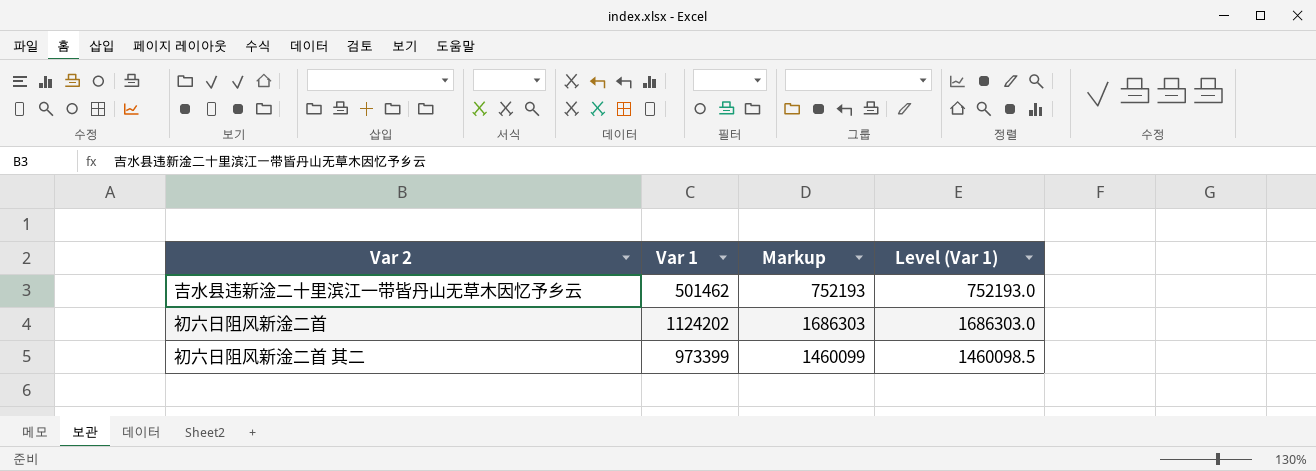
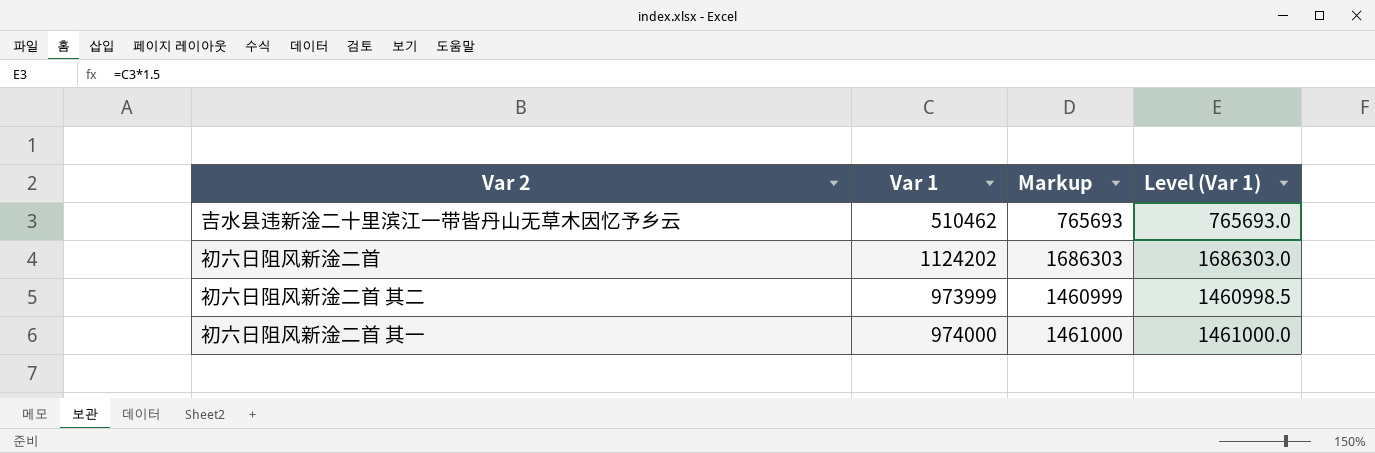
吉水县违新淦二十里滨江一带皆丹山无草木因忆予乡云 | Var 1: 501462 -> 510462
吉水县违新淦二十里滨江一带皆丹山无草木因忆予乡云 | Markup: 752193 -> 765693
吉水县违新淦二十里滨江一带皆丹山无草木因忆予乡云 | Level (Var 1): 752193.0 -> 765693.0
初六日阻风新淦二首 其二 | Var 1: 973399 -> 973999
初六日阻风新淦二首 其二 | Markup: 1460099 -> 1460999
初六日阻风新淦二首 其二 | Level (Var 1): 1460098.5 -> 1460998.5
row 初六日阻风新淦二首 其一: none -> 974000 | 1461000 | 1461000.0

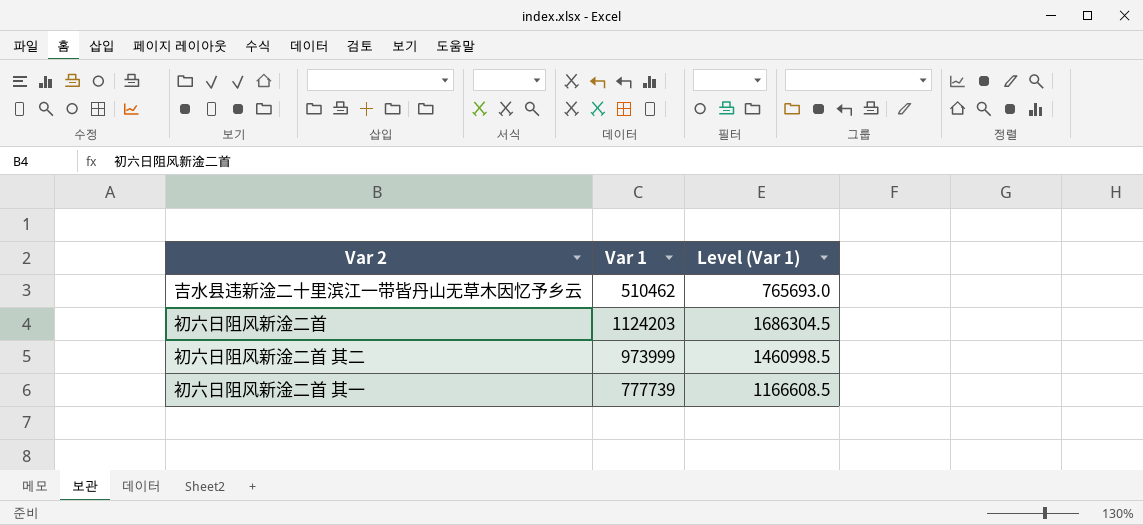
column Markup | formula: [Var 1] * 1.5 -> none
初六日阻风新淦二首 | Var 1: 1124202 -> 1124203
初六日阻风新淦二首 | Level (Var 1): 1686303.0 -> 1686304.5
初六日阻风新淦二首 其一 | Var 1: 974000 -> 777739
初六日阻风新淦二首 其一 | Level (Var 1): 1461000.0 -> 1166608.5

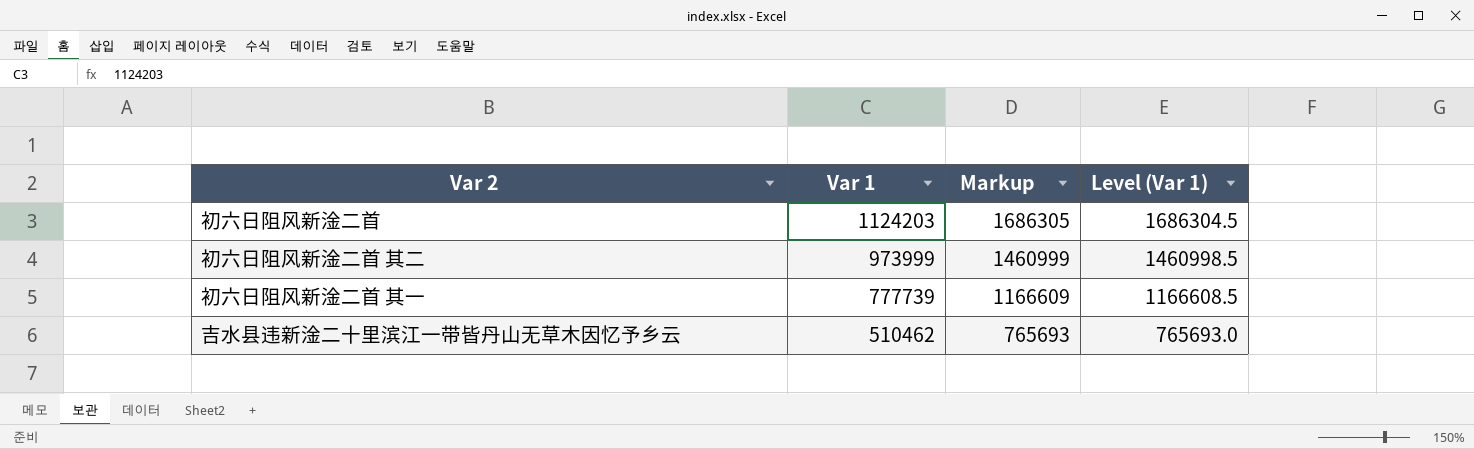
row order: none -> Var 1 descending
column Markup | formula: none -> [Var 1] * 1.5

